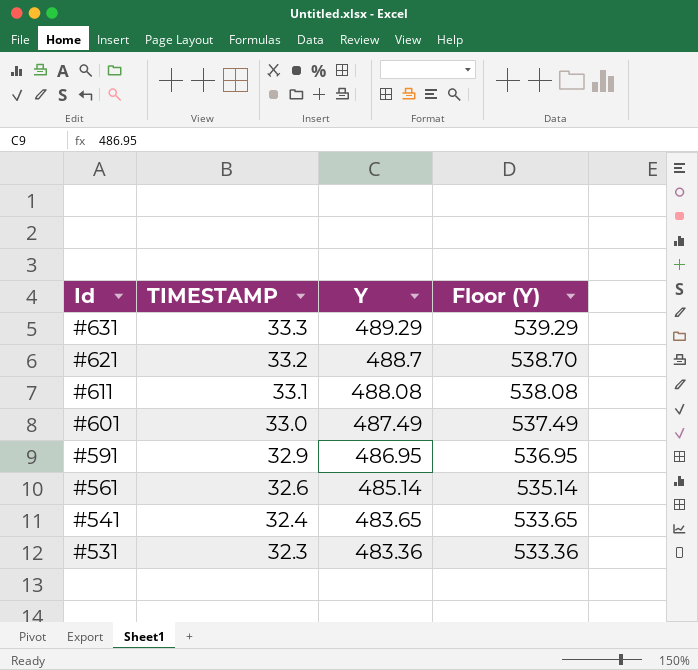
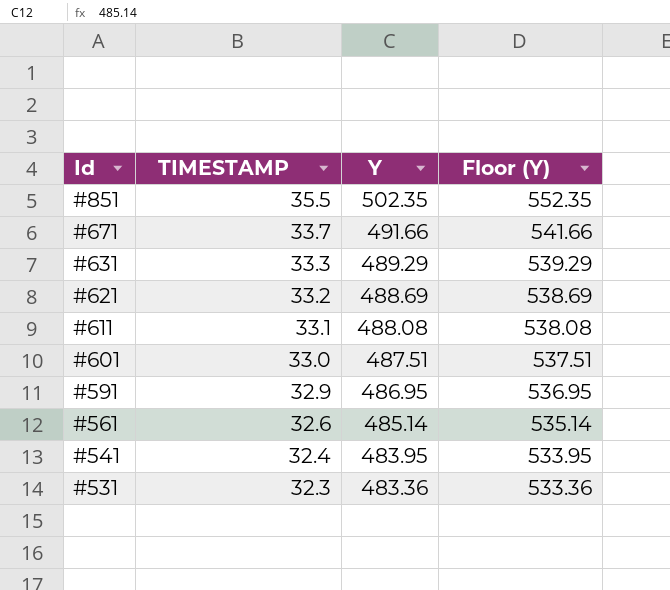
row #851: none -> 35.5 | 502.35 | 552.35
row #671: none -> 33.7 | 491.66 | 541.66
#621 | Y: 488.7 -> 488.69
#621 | Floor (Y): 538.70 -> 538.69
#601 | Y: 487.49 -> 487.51
#601 | Floor (Y): 537.49 -> 537.51
#541 | Y: 483.65 -> 483.95
#541 | Floor (Y): 533.65 -> 533.95

